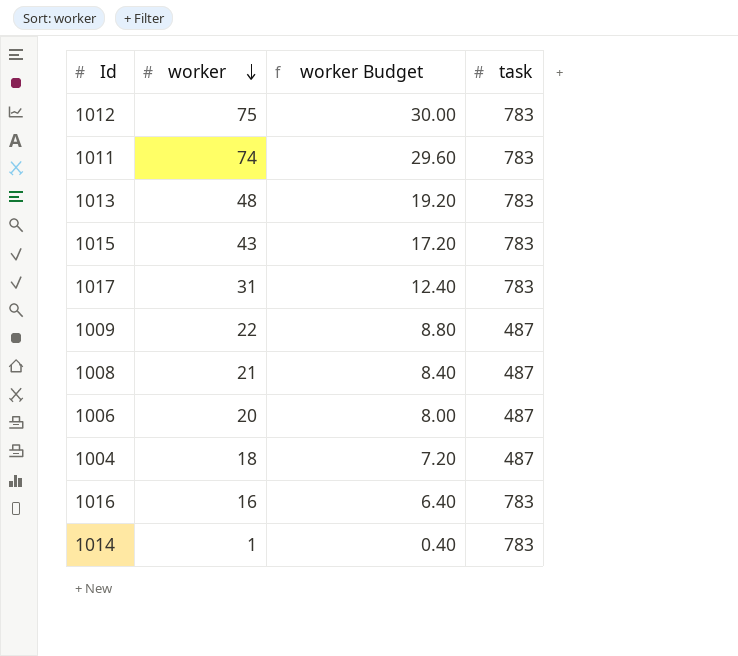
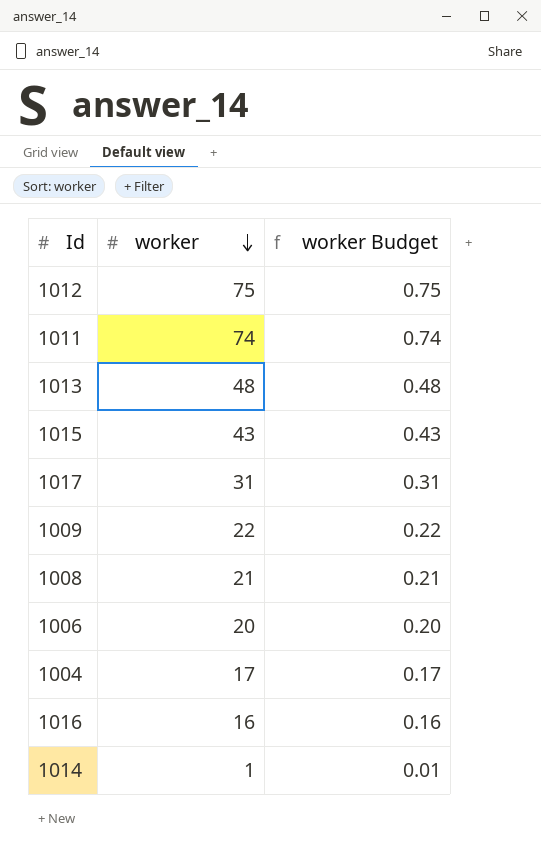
column task | position: 4 -> none
column worker Budget | formula: [worker] * 0.4 -> [worker] * 0.01
1004 | worker: 18 -> 17

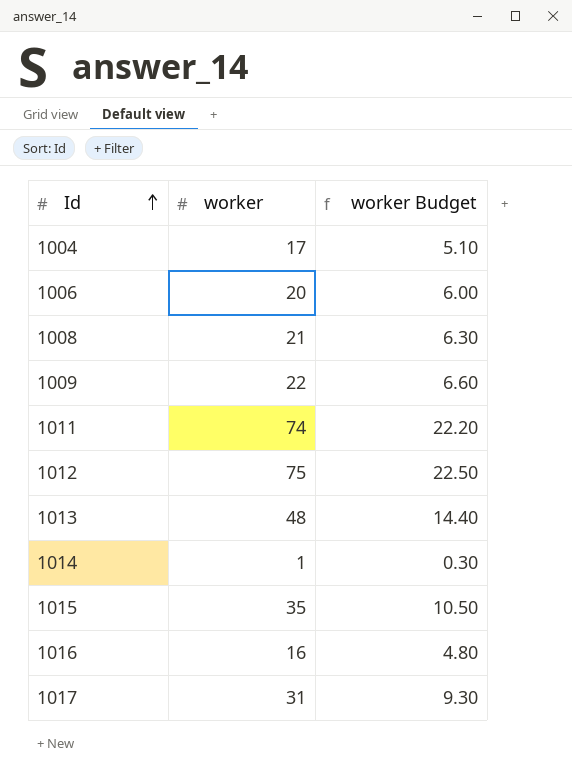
row order: worker descending -> Id ascending
column worker Budget | formula: [worker] * 0.01 -> [worker] * 0.3
1015 | worker: 43 -> 35

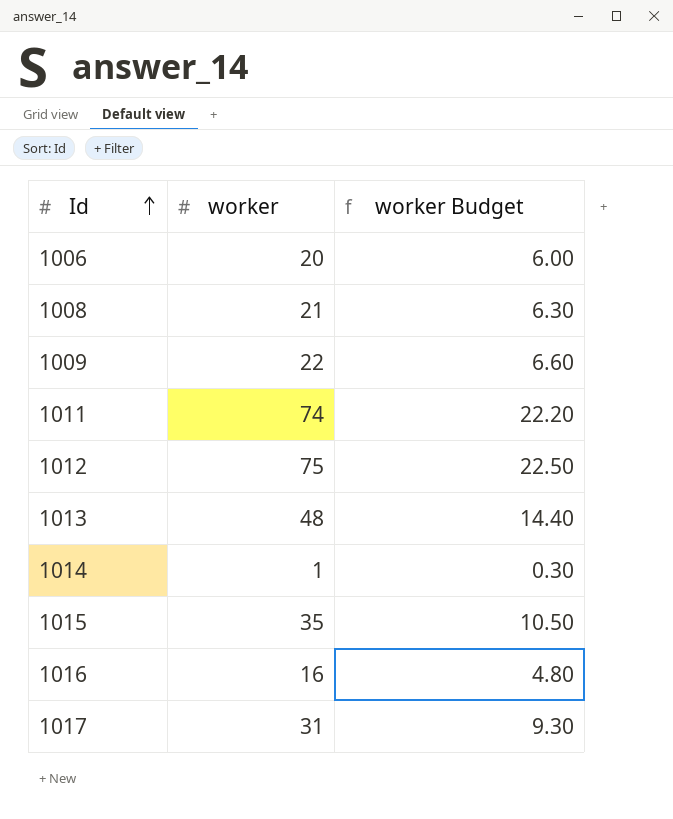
row 1004: 17 | 5.10 -> none

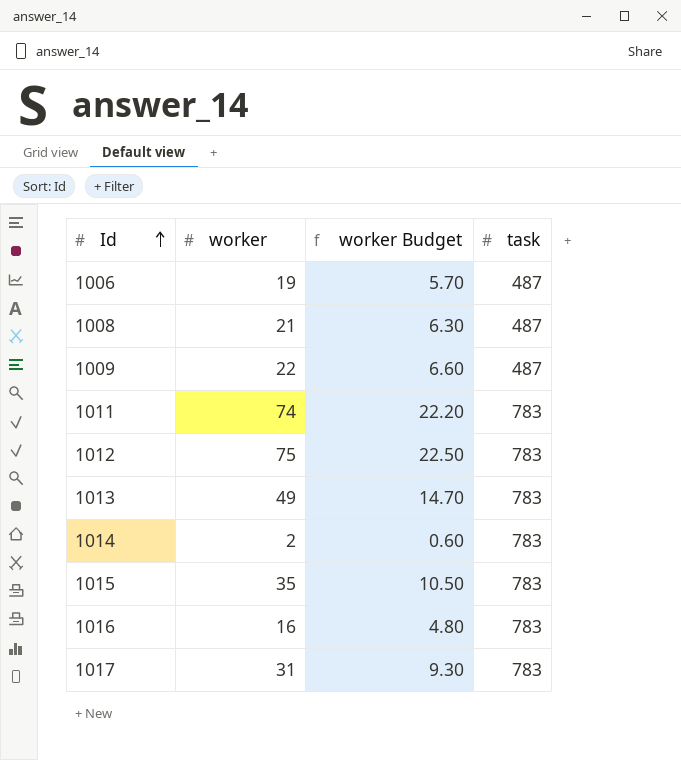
column task | position: none -> 4
1006 | worker: 20 -> 19
1006 | worker Budget: 6.00 -> 5.70
1013 | worker: 48 -> 49
1013 | worker Budget: 14.40 -> 14.70
1014 | worker: 1 -> 2
1014 | worker Budget: 0.30 -> 0.60

